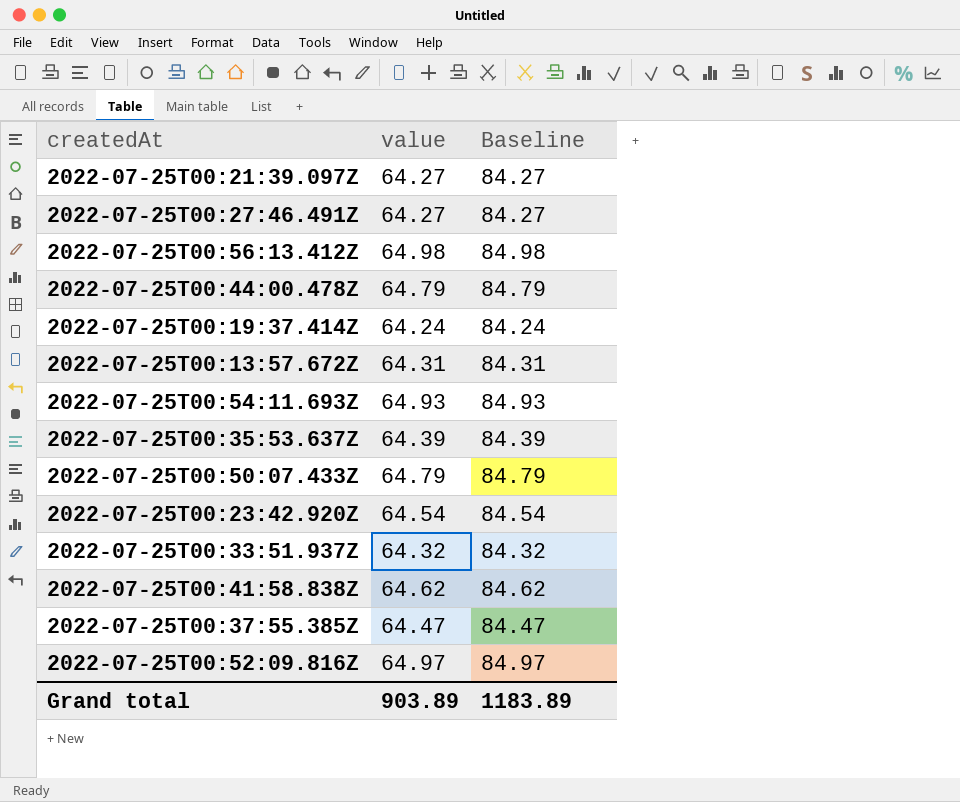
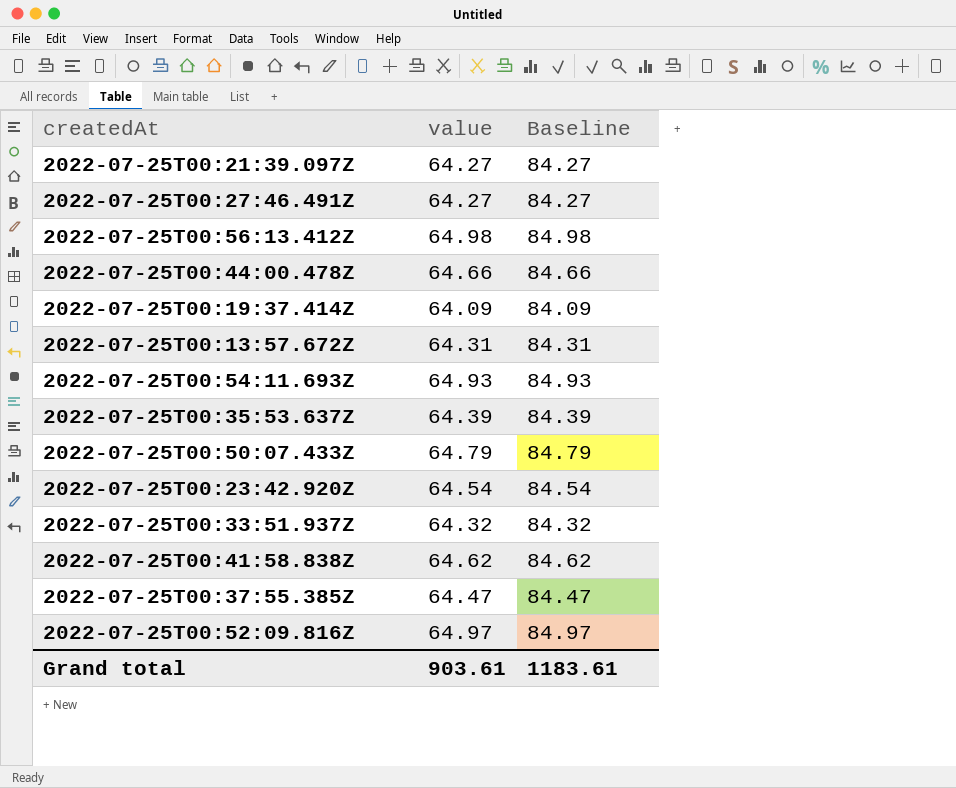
2022-07-25T00:44:00.478Z | value: 64.79 -> 64.66
2022-07-25T00:44:00.478Z | Baseline: 84.79 -> 84.66
2022-07-25T00:19:37.414Z | value: 64.24 -> 64.09
2022-07-25T00:19:37.414Z | Baseline: 84.24 -> 84.09
Grand total | value: 903.89 -> 903.61
Grand total | Baseline: 1183.89 -> 1183.61

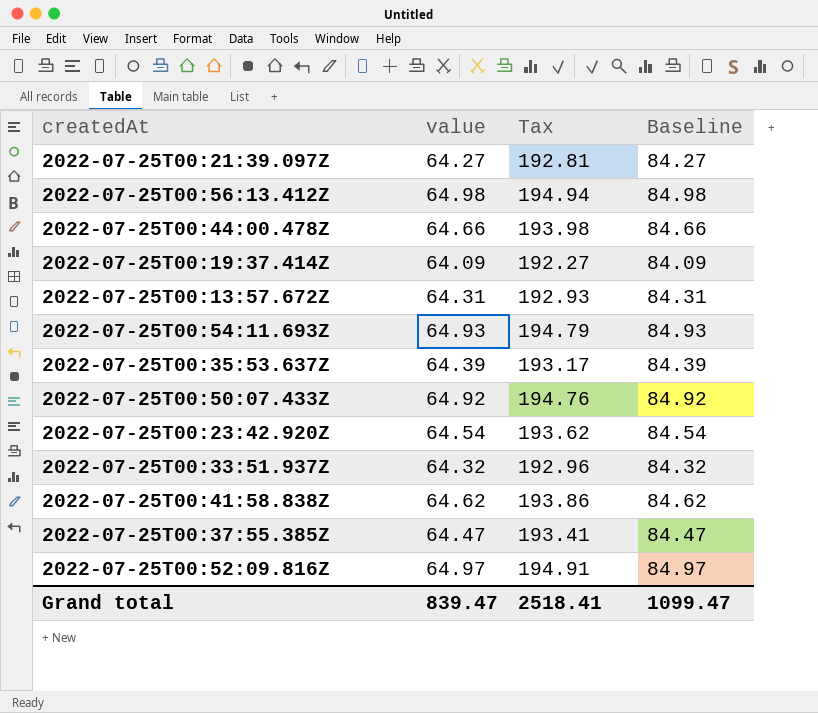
column Tax | formula: none -> [value] * 3
row 2022-07-25T00:27:46.491Z: 64.27 | 84.27 -> none
2022-07-25T00:50:07.433Z | value: 64.79 -> 64.92
2022-07-25T00:50:07.433Z | Baseline: 84.79 -> 84.92
Grand total | value: 903.61 -> 839.47
Grand total | Baseline: 1183.61 -> 1099.47

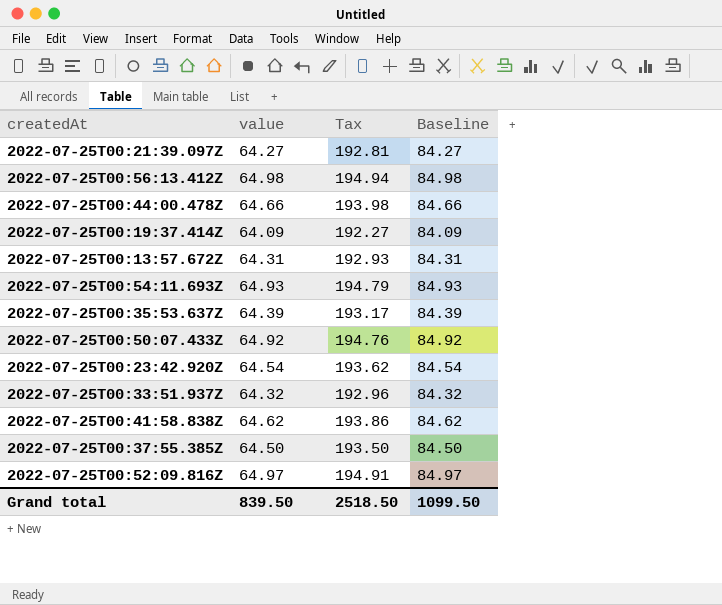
2022-07-25T00:37:55.385Z | value: 64.47 -> 64.50
2022-07-25T00:37:55.385Z | Tax: 193.41 -> 193.50
2022-07-25T00:37:55.385Z | Baseline: 84.47 -> 84.50
Grand total | value: 839.47 -> 839.50
Grand total | Tax: 2518.41 -> 2518.50
Grand total | Baseline: 1099.47 -> 1099.50

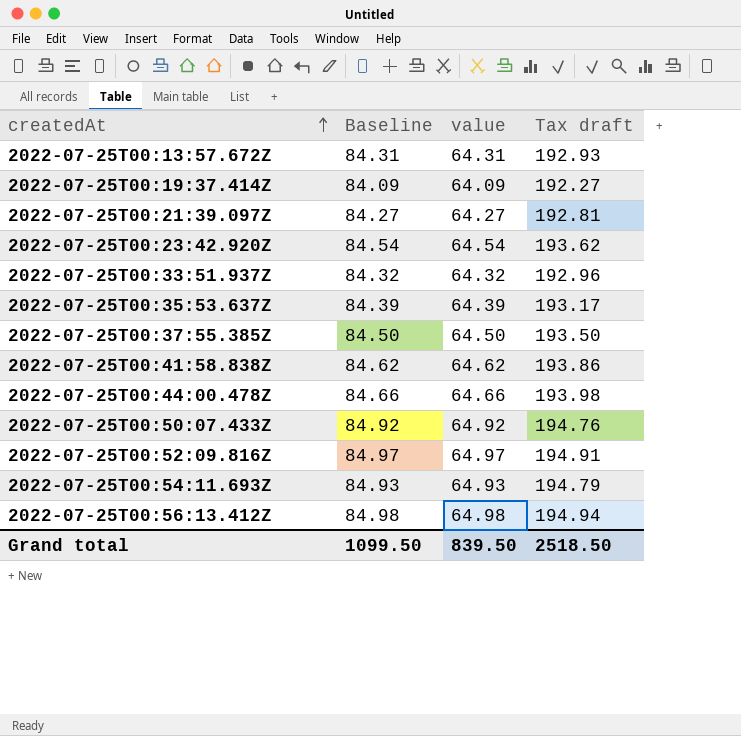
row order: none -> createdAt ascending
column Baseline | position: 4 -> 2
column name: Tax -> Tax draft

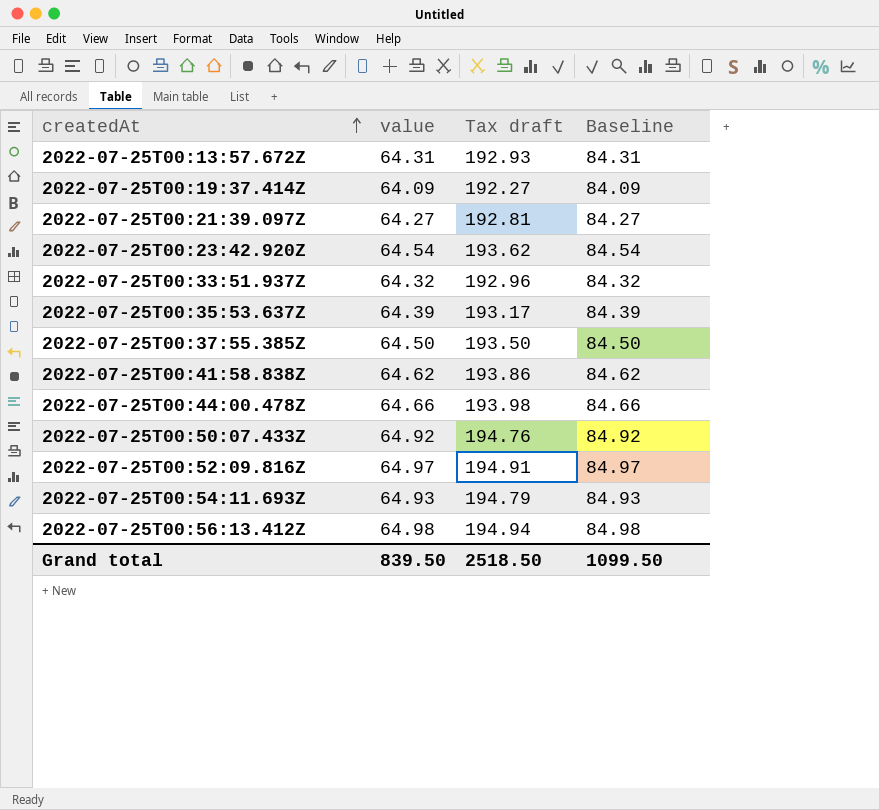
column Baseline | position: 2 -> 4

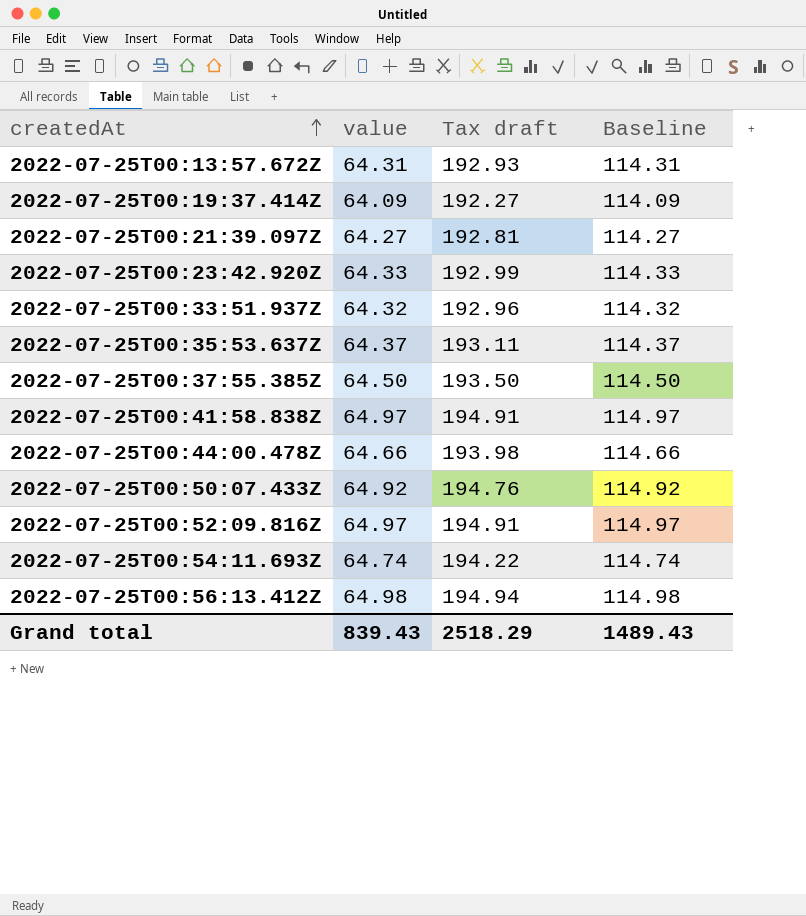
column Baseline | formula: [value] + 20 -> [value] + 50
2022-07-25T00:23:42.920Z | value: 64.54 -> 64.33
2022-07-25T00:23:42.920Z | Tax draft: 193.62 -> 192.99
2022-07-25T00:35:53.637Z | value: 64.39 -> 64.37
2022-07-25T00:35:53.637Z | Tax draft: 193.17 -> 193.11
2022-07-25T00:41:58.838Z | value: 64.62 -> 64.97
2022-07-25T00:41:58.838Z | Tax draft: 193.86 -> 194.91
2022-07-25T00:54:11.693Z | value: 64.93 -> 64.74
2022-07-25T00:54:11.693Z | Tax draft: 194.79 -> 194.22
Grand total | value: 839.50 -> 839.43
Grand total | Tax draft: 2518.50 -> 2518.29
Grand total | Baseline: 1099.50 -> 1489.43

